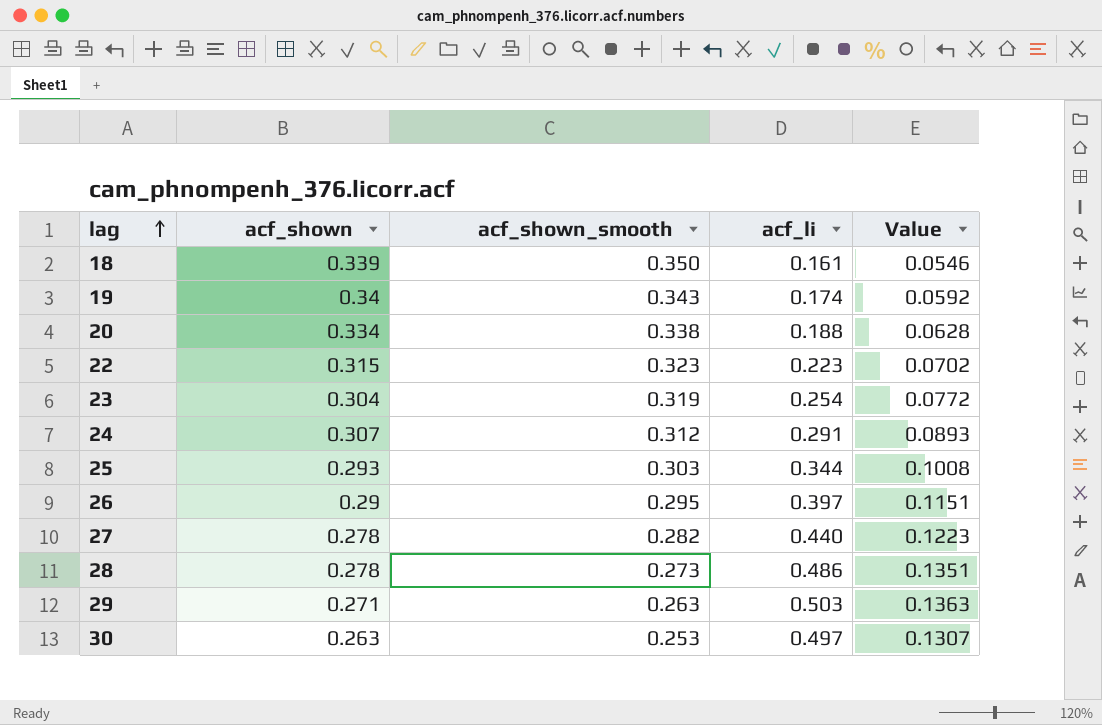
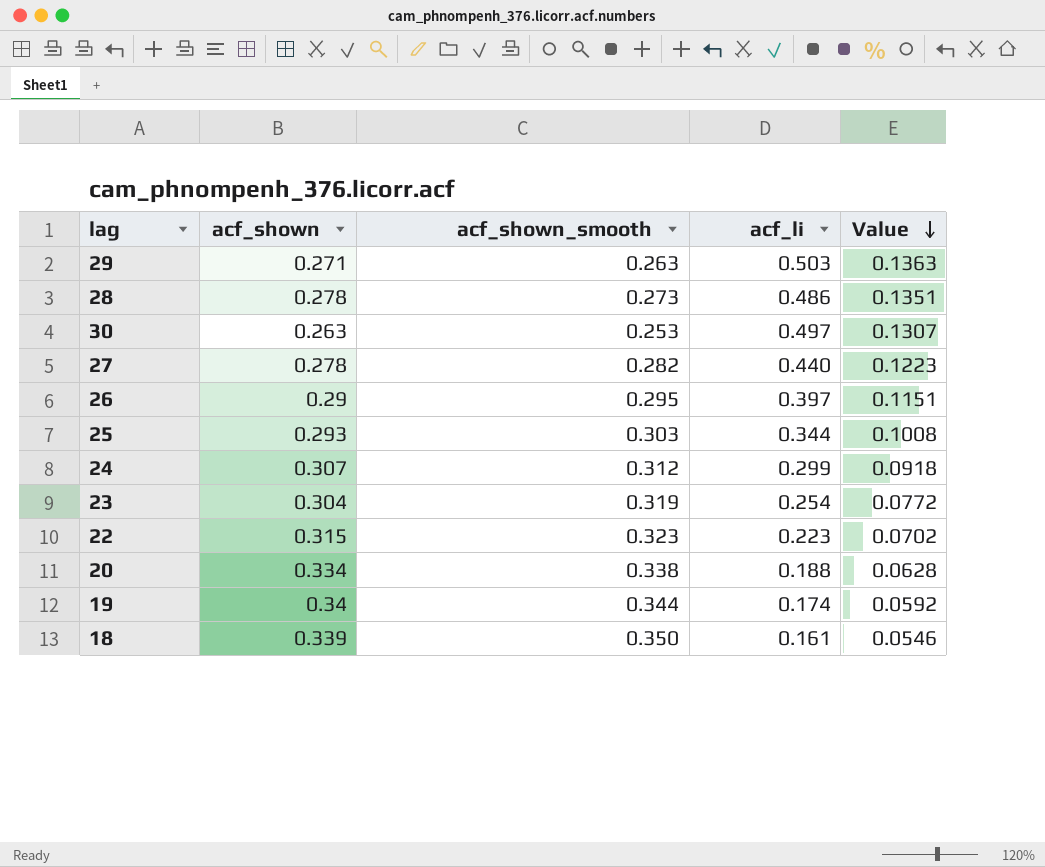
row order: lag ascending -> Value descending
24 | acf_li: 0.291 -> 0.299
24 | Value: 0.0893 -> 0.0918
19 | acf_shown_smooth: 0.343 -> 0.344

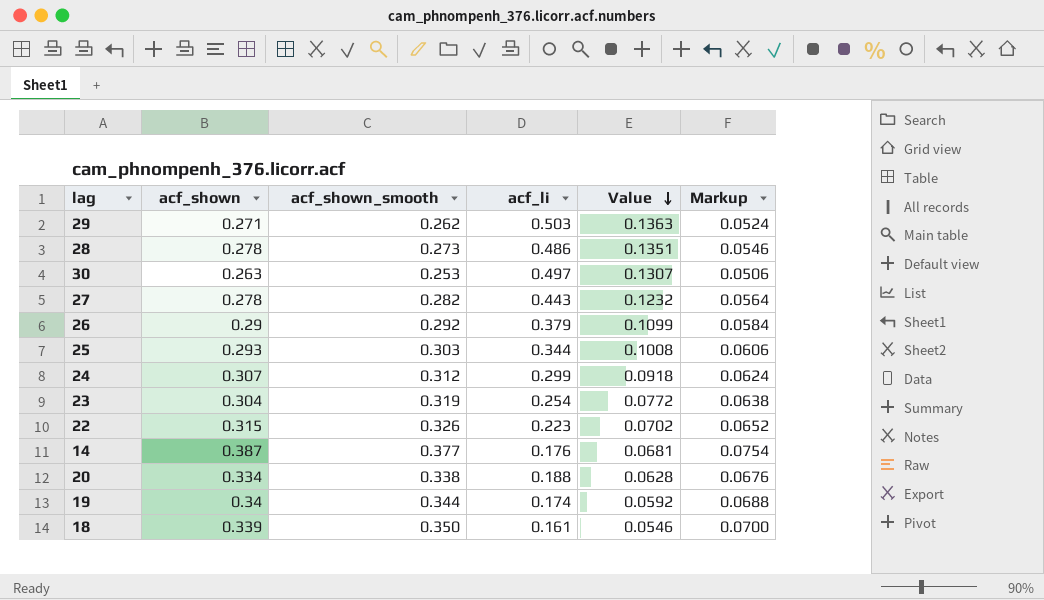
column Markup | formula: none -> [acf_shown_smooth] * 0.2
29 | acf_shown_smooth: 0.263 -> 0.262
27 | acf_li: 0.440 -> 0.443
27 | Value: 0.1223 -> 0.1232
26 | acf_shown_smooth: 0.295 -> 0.292
26 | acf_li: 0.397 -> 0.379
26 | Value: 0.1151 -> 0.1099
22 | acf_shown_smooth: 0.323 -> 0.326
row 14: none -> 0.387 | 0.377 | 0.176 | 0.0681 | 0.0754

